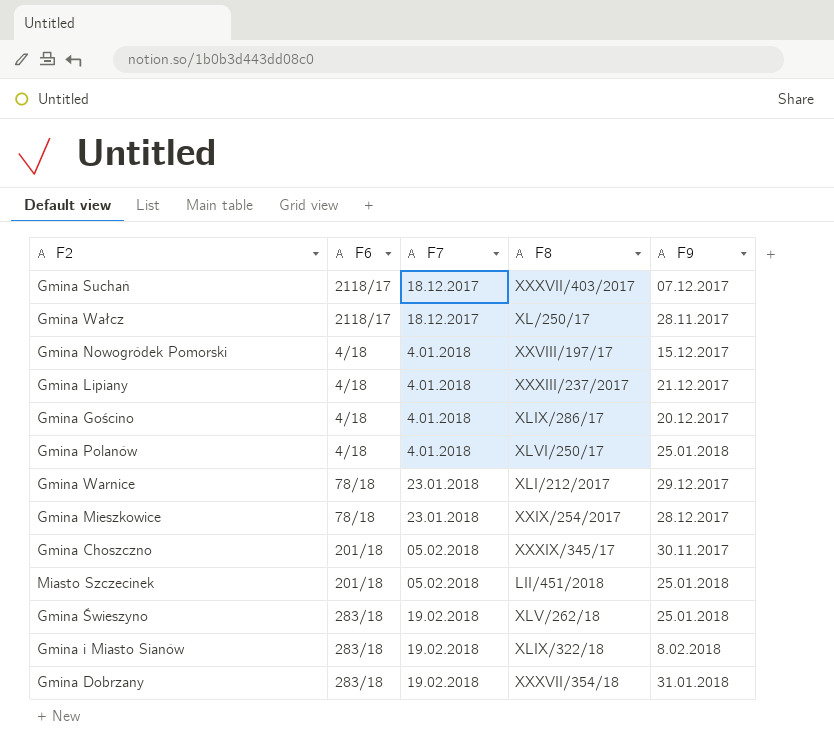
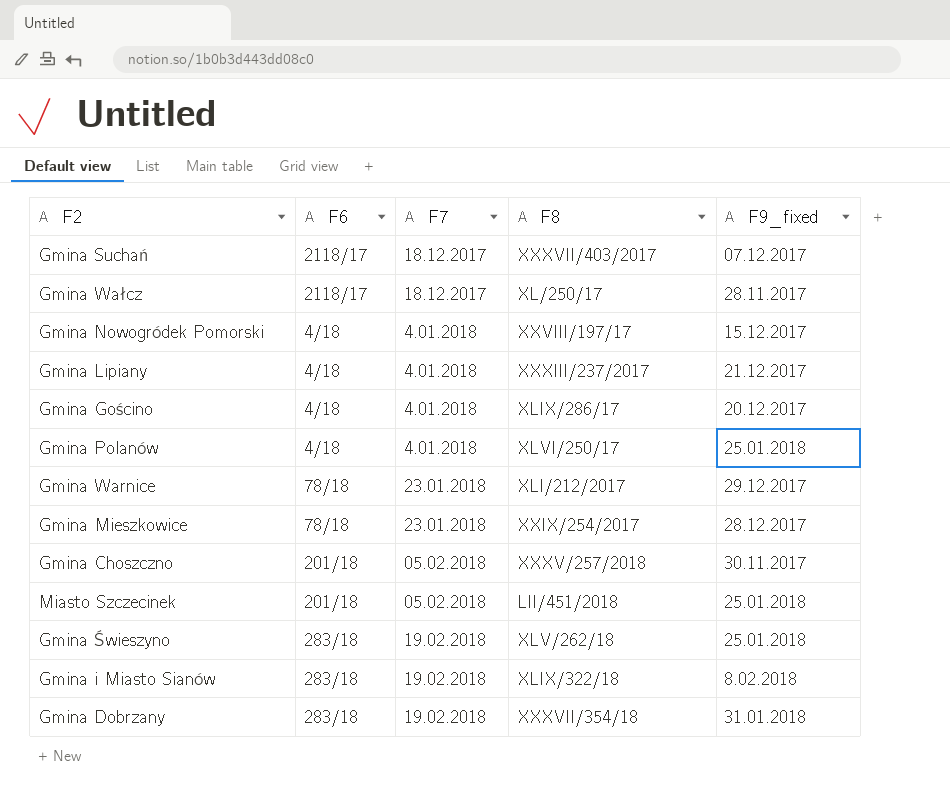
column name: F9 -> F9_fixed
Gmina Choszczno | F8: XXXIX/345/17 -> XXXV/257/2018

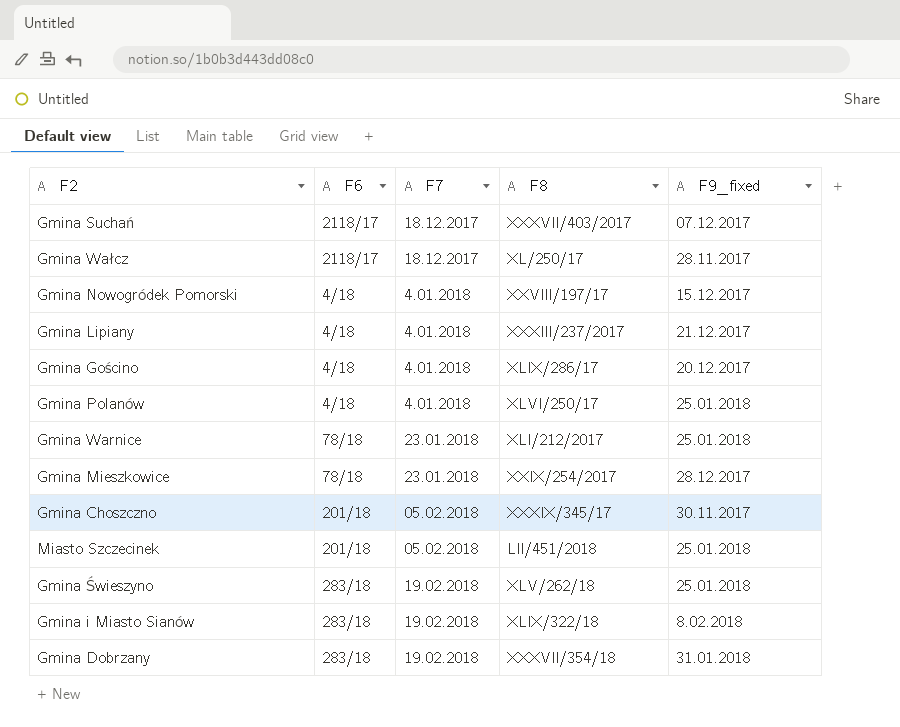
Gmina Warnice | F9_fixed: 29.12.2017 -> 25.01.2018
Gmina Choszczno | F8: XXXV/257/2018 -> XXXIX/345/17

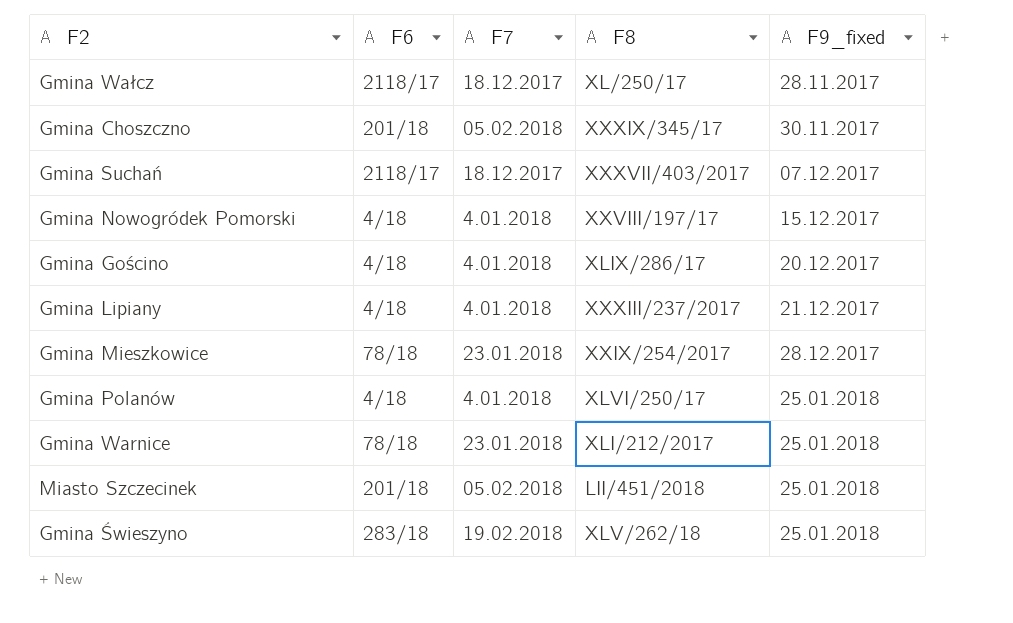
row order: F7 ascending -> F9_fixed ascending
row Gmina i Miasto Sianów: 283/18 | 19.02.2018 | XLIX/322/18 | 8.02.2018 -> none
row Gmina Dobrzany: 283/18 | 19.02.2018 | XXXVII/354/18 | 31.01.2018 -> none

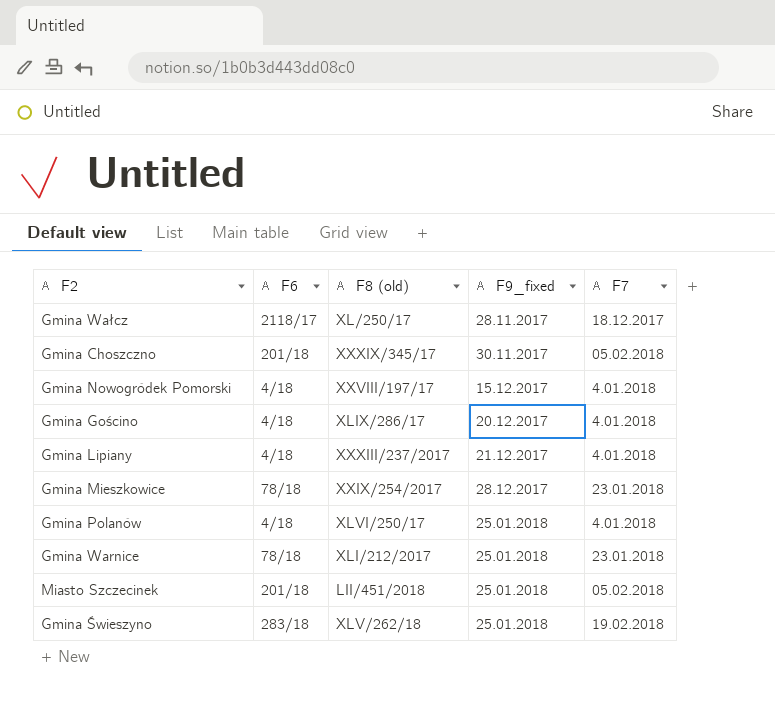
column name: F8 -> F8 (old)
column F7 | position: 3 -> 5
row Gmina Suchań: 2118/17 | 18.12.2017 | XXXVII/403/2017 | 07.12.2017 -> none

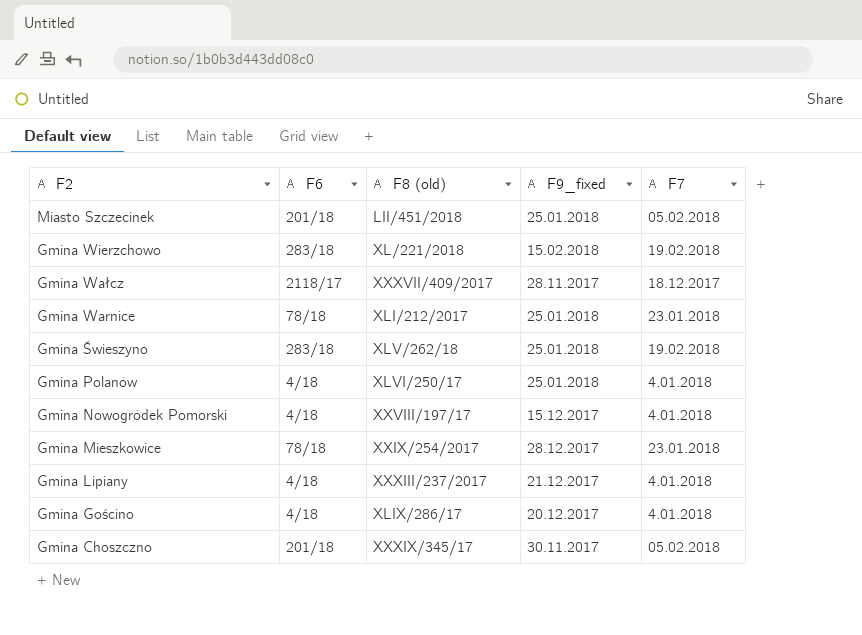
row order: F9_fixed ascending -> F2 descending
row Gmina Wierzchowo: none -> 283/18 | XL/221/2018 | 15.02.2018 | 19.02.2018
Gmina Wałcz | F8 (old): XL/250/17 -> XXXVII/409/2017

